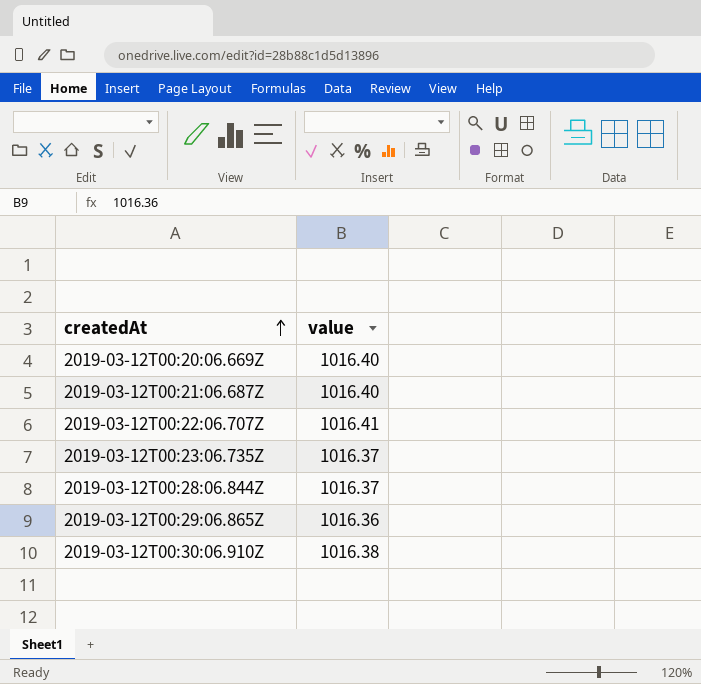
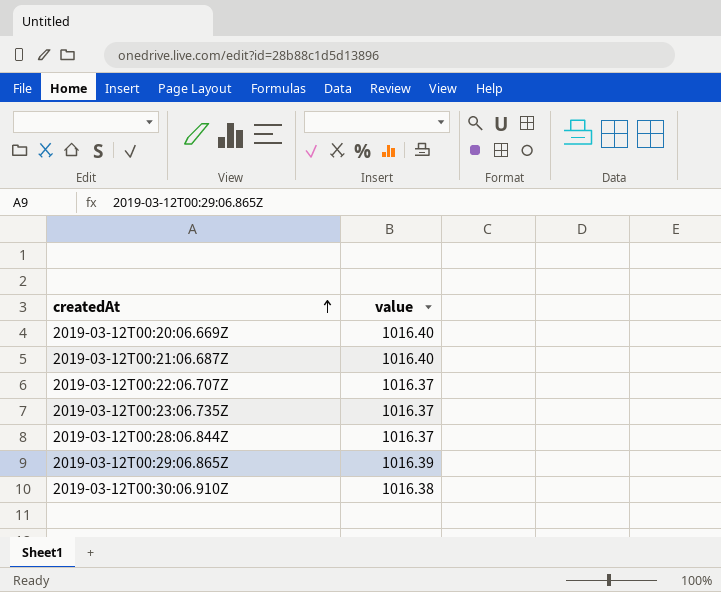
2019-03-12T00:22:06.707Z | value: 1016.41 -> 1016.37
2019-03-12T00:29:06.865Z | value: 1016.36 -> 1016.39

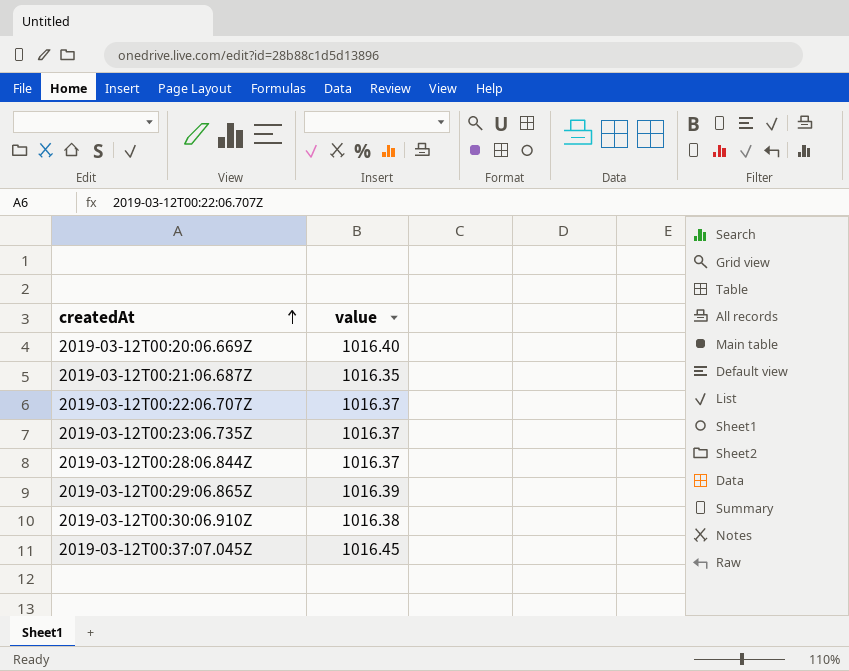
2019-03-12T00:21:06.687Z | value: 1016.40 -> 1016.35
row 2019-03-12T00:37:07.045Z: none -> 1016.45

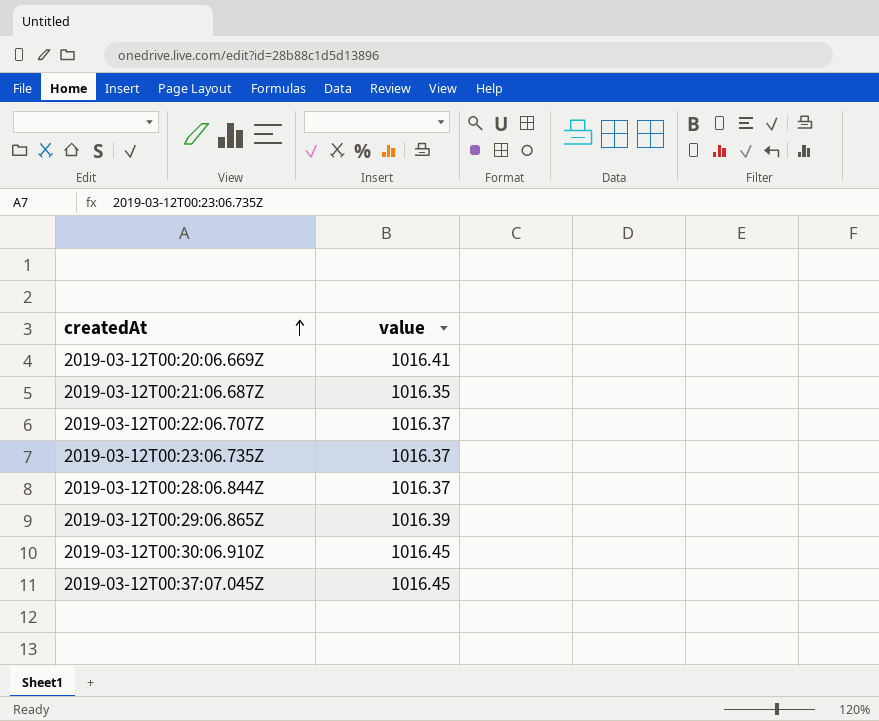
2019-03-12T00:20:06.669Z | value: 1016.40 -> 1016.41
2019-03-12T00:30:06.910Z | value: 1016.38 -> 1016.45

